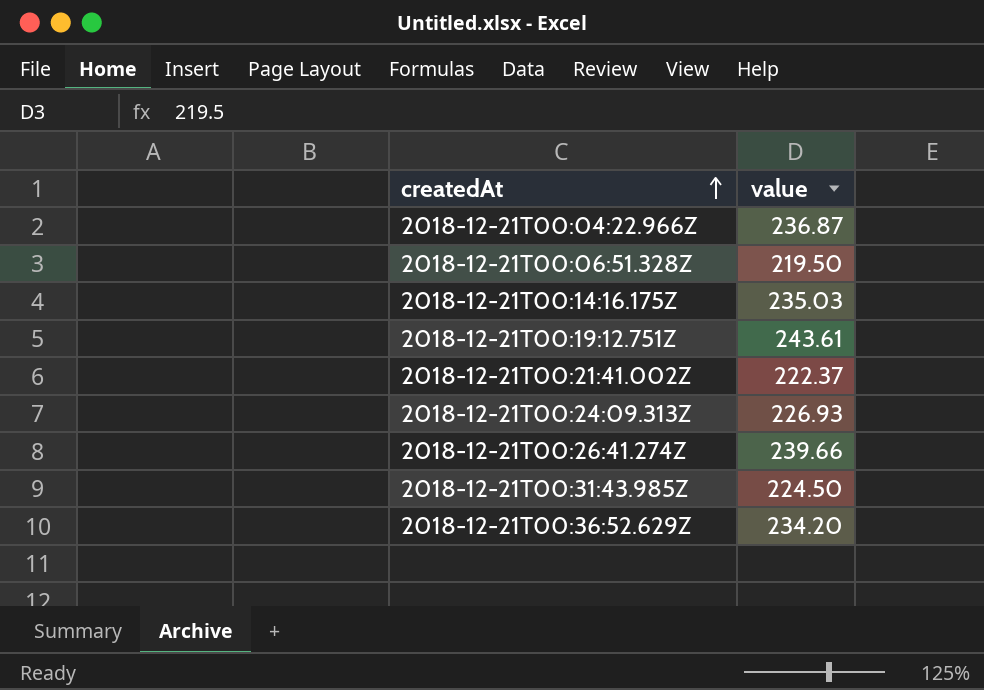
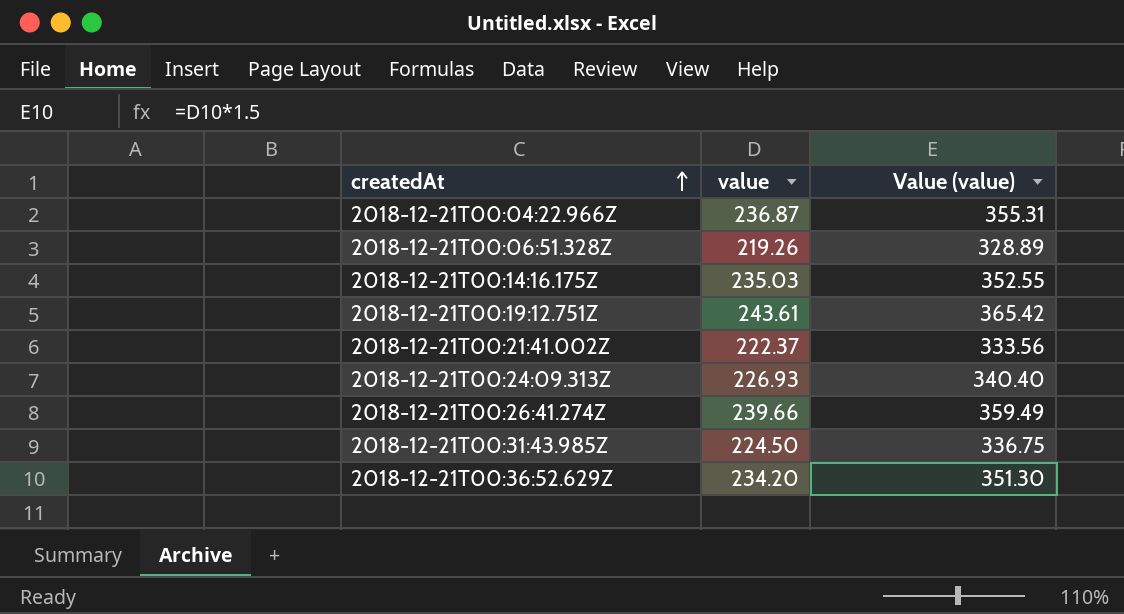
column Value (value) | formula: none -> [value] * 1.5
2018-12-21T00:06:51.328Z | value: 219.50 -> 219.26

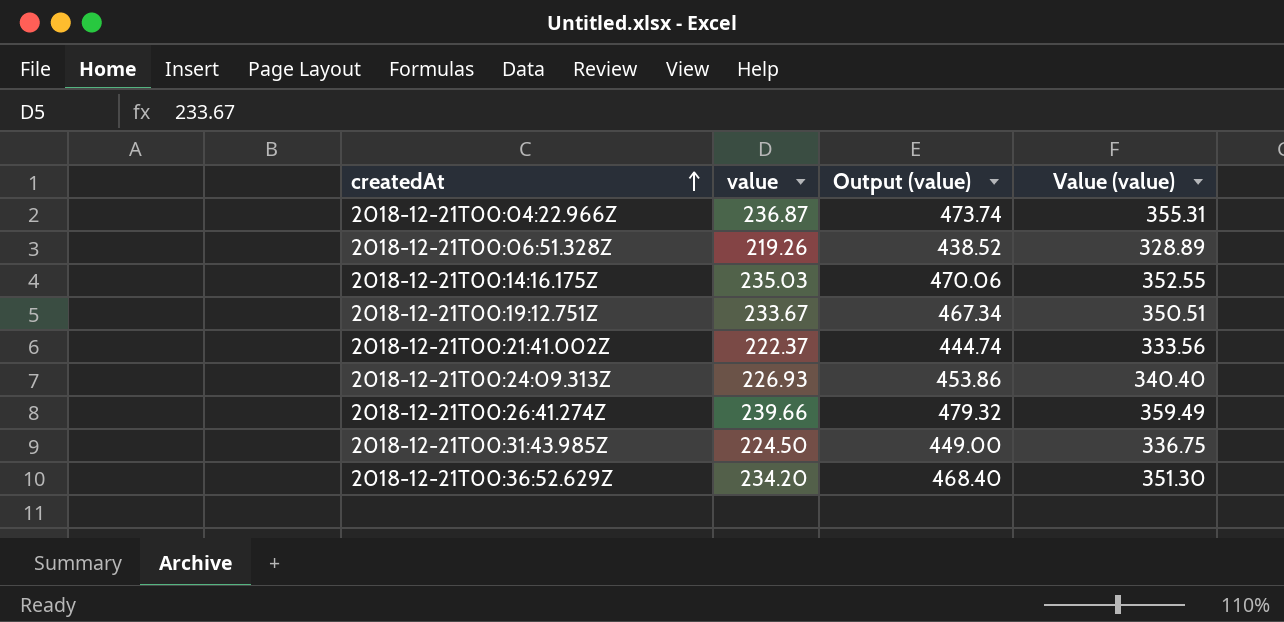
column Output (value) | formula: none -> [value] * 2
2018-12-21T00:19:12.751Z | value: 243.61 -> 233.67
2018-12-21T00:19:12.751Z | Value (value): 365.42 -> 350.51

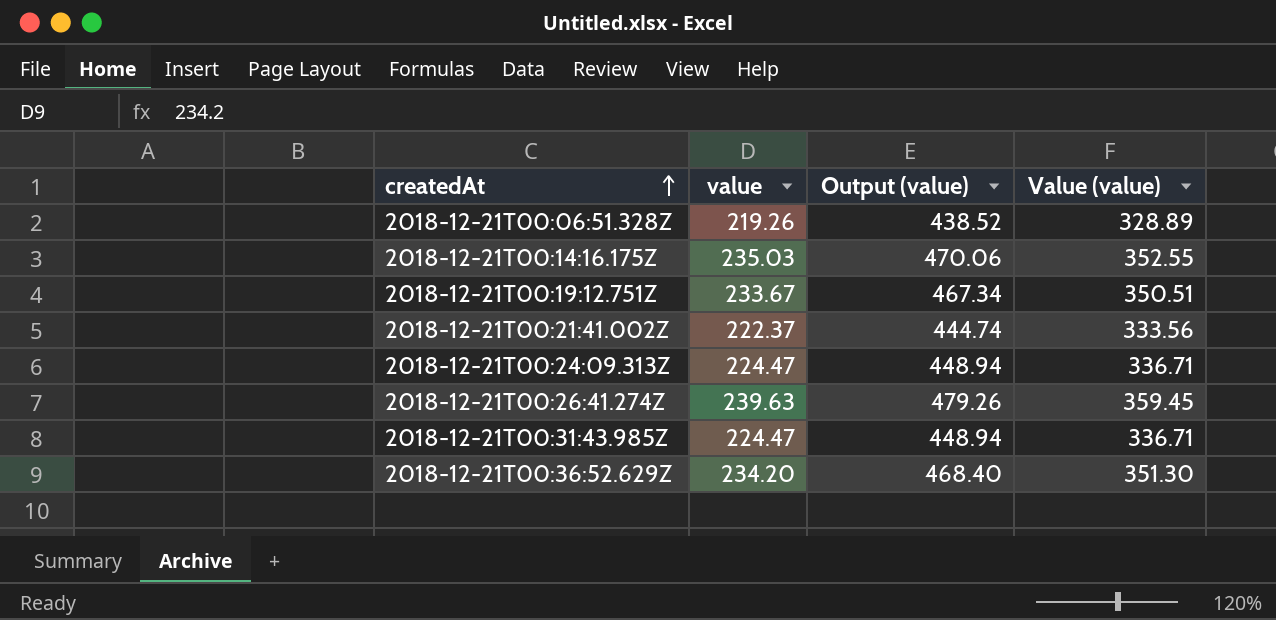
row 2018-12-21T00:04:22.966Z: 236.87 | 473.74 | 355.31 -> none
2018-12-21T00:24:09.313Z | value: 226.93 -> 224.47
2018-12-21T00:24:09.313Z | Output (value): 453.86 -> 448.94
2018-12-21T00:24:09.313Z | Value (value): 340.40 -> 336.71
2018-12-21T00:26:41.274Z | value: 239.66 -> 239.63
2018-12-21T00:26:41.274Z | Output (value): 479.32 -> 479.26
2018-12-21T00:26:41.274Z | Value (value): 359.49 -> 359.45
2018-12-21T00:31:43.985Z | value: 224.50 -> 224.47
2018-12-21T00:31:43.985Z | Output (value): 449.00 -> 448.94
2018-12-21T00:31:43.985Z | Value (value): 336.75 -> 336.71

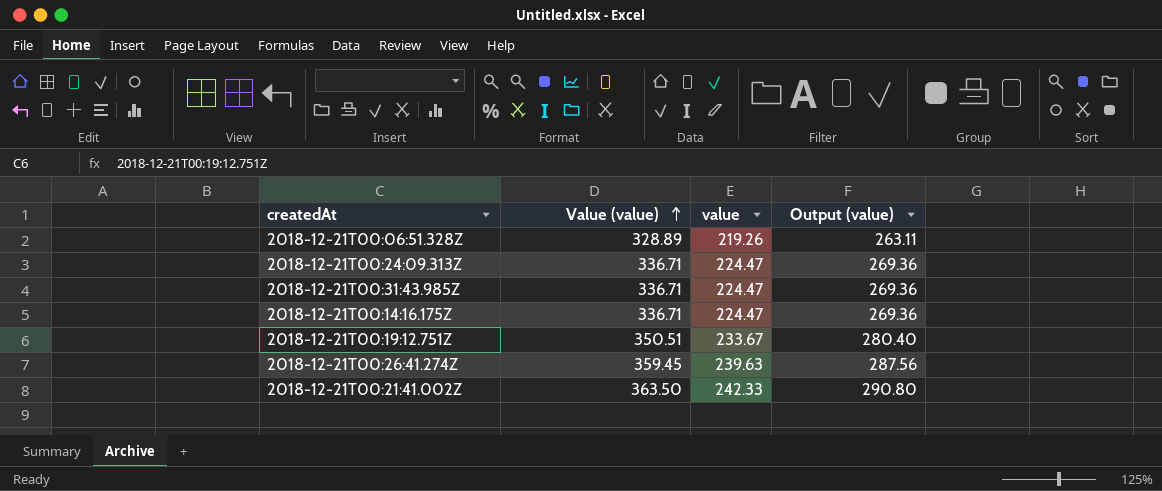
row order: createdAt ascending -> Value (value) ascending
column Value (value) | position: 4 -> 2
column Output (value) | formula: [value] * 2 -> [value] * 1.2
row 2018-12-21T00:36:52.629Z: 234.20 | 468.40 | 351.30 -> none
2018-12-21T00:14:16.175Z | Value (value): 352.55 -> 336.71
2018-12-21T00:14:16.175Z | value: 235.03 -> 224.47
2018-12-21T00:21:41.002Z | Value (value): 333.56 -> 363.50
2018-12-21T00:21:41.002Z | value: 222.37 -> 242.33

